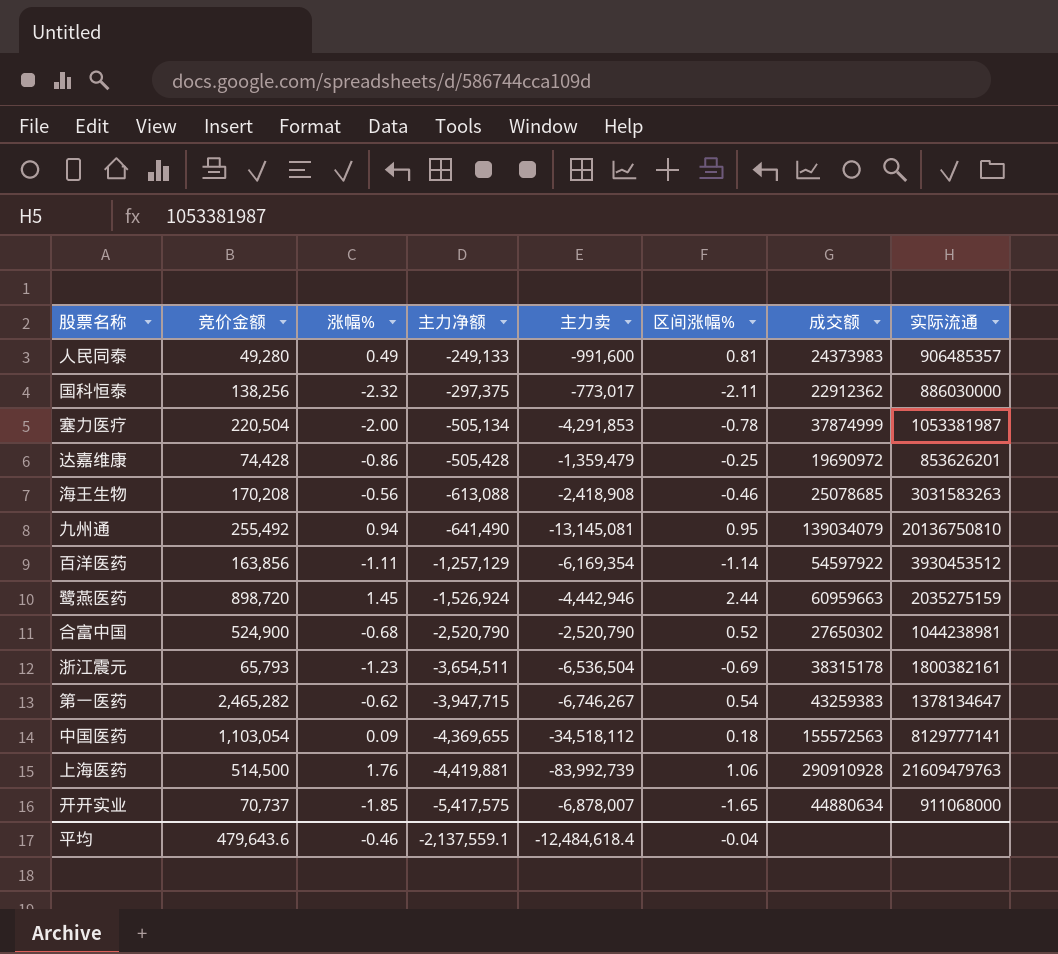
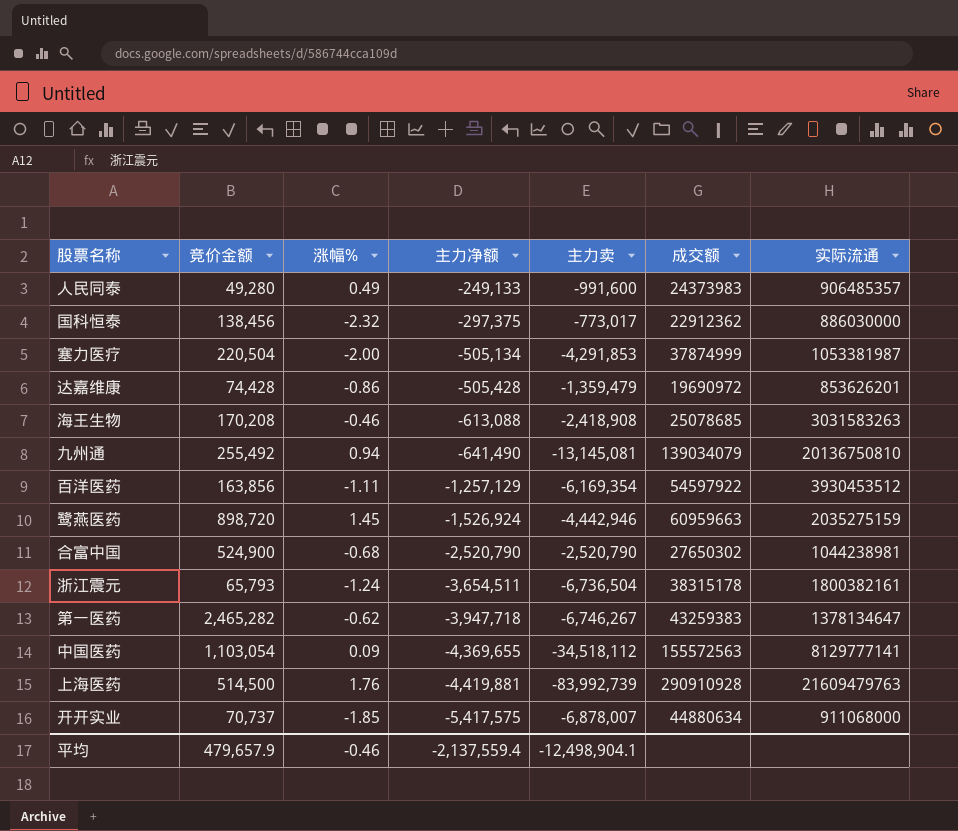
column 区间涨幅% | position: 6 -> none
国科恒泰 | 竞价金额: 138,256 -> 138,456
海王生物 | 涨幅%: -0.56 -> -0.46
浙江震元 | 涨幅%: -1.23 -> -1.24
浙江震元 | 主力卖: -6,536,504 -> -6,736,504
第一医药 | 主力净额: -3,947,715 -> -3,947,718
平均 | 竞价金额: 479,643.6 -> 479,657.9
平均 | 主力净额: -2,137,559.1 -> -2,137,559.4
平均 | 主力卖: -12,484,618.4 -> -12,498,904.1

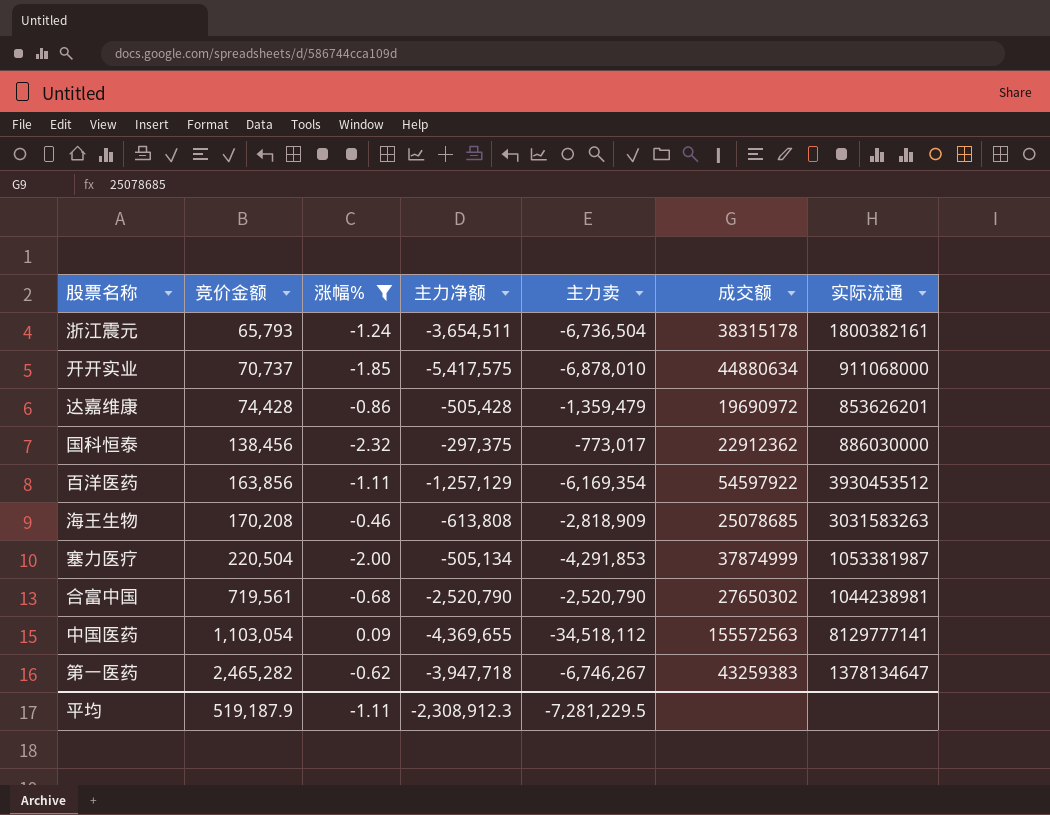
filter: none -> 涨幅% <= 0.09
row order: 主力净额 descending -> 竞价金额 ascending
开开实业 | 主力卖: -6,878,007 -> -6,878,010
海王生物 | 主力净额: -613,088 -> -613,808
海王生物 | 主力卖: -2,418,908 -> -2,818,909
合富中国 | 竞价金额: 524,900 -> 719,561
平均 | 竞价金额: 479,657.9 -> 519,187.9
平均 | 涨幅%: -0.46 -> -1.11
平均 | 主力净额: -2,137,559.4 -> -2,308,912.3
平均 | 主力卖: -12,498,904.1 -> -7,281,229.5

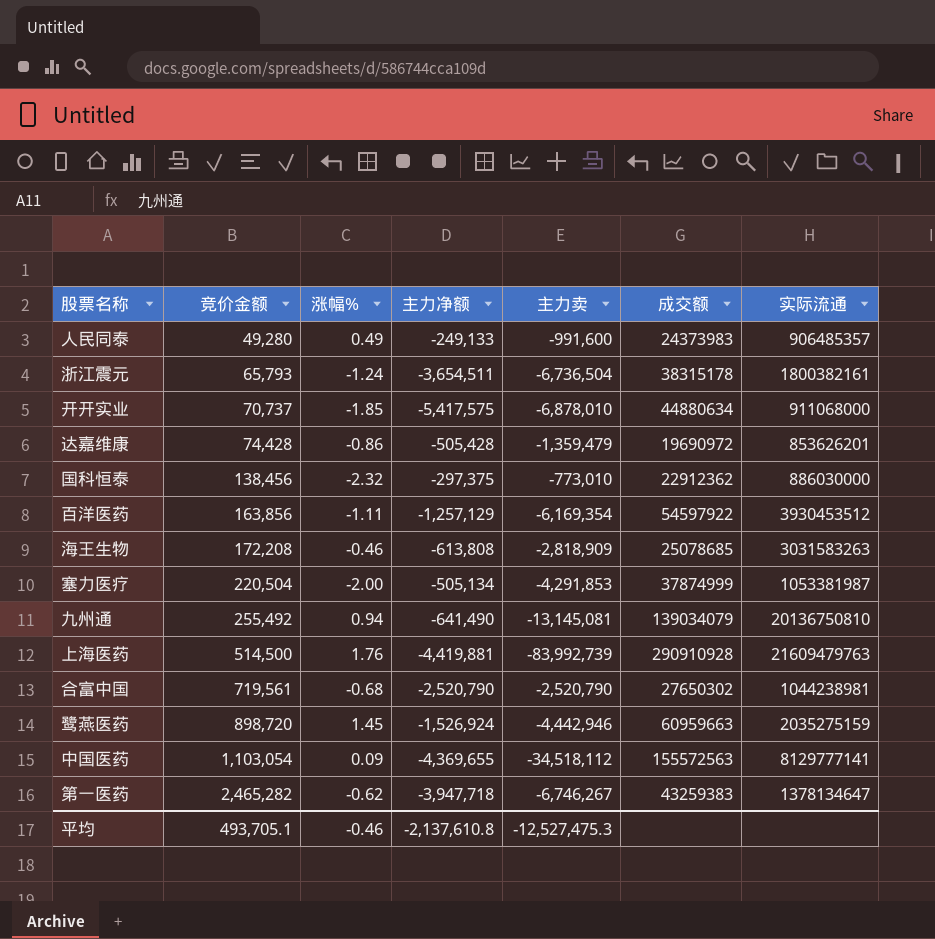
filter: 涨幅% <= 0.09 -> none
国科恒泰 | 主力卖: -773,017 -> -773,010
海王生物 | 竞价金额: 170,208 -> 172,208
平均 | 竞价金额: 519,187.9 -> 493,705.1
平均 | 涨幅%: -1.11 -> -0.46
平均 | 主力净额: -2,308,912.3 -> -2,137,610.8
平均 | 主力卖: -7,281,229.5 -> -12,527,475.3

